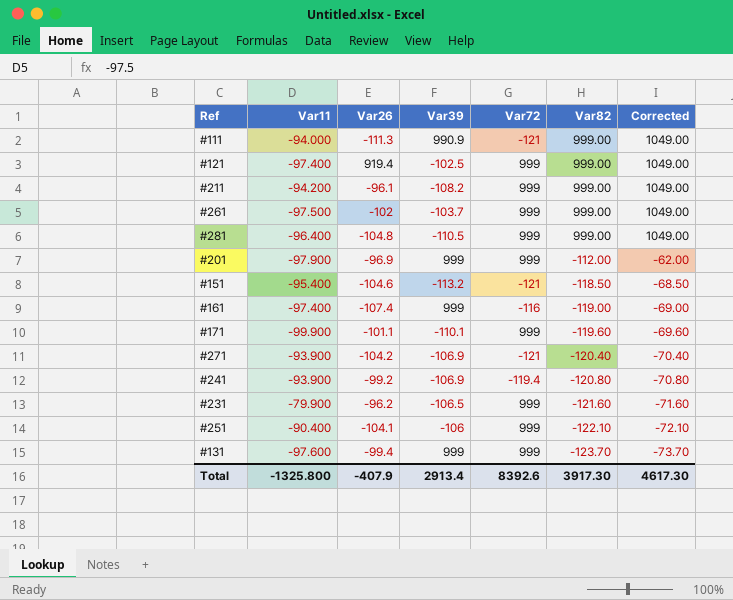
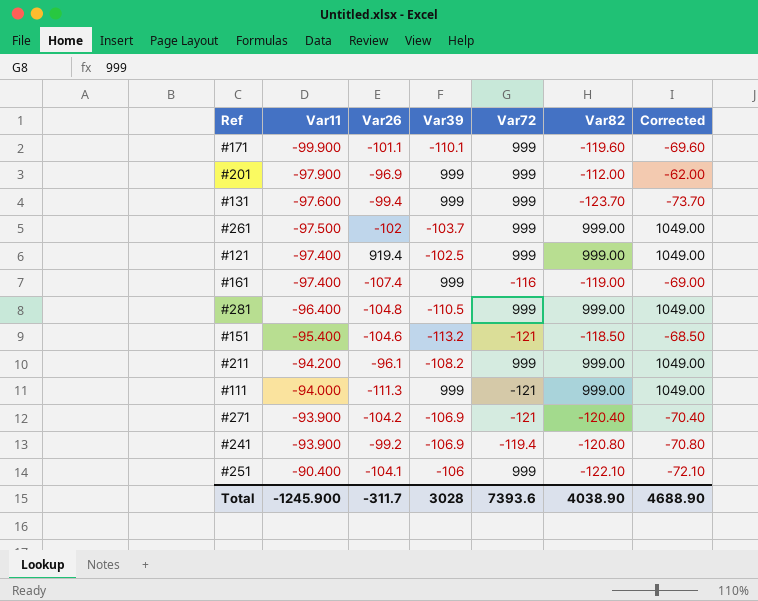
row order: Var82 descending -> Var11 ascending
row #231: -79.900 | -96.2 | -106.5 | 999 | -121.60 | -71.60 -> none
#111 | Var39: 990.9 -> 999
Total | Var11: -1325.800 -> -1245.900
Total | Var26: -407.9 -> -311.7
Total | Var39: 2913.4 -> 3028
Total | Var72: 8392.6 -> 7393.6
Total | Var82: 3917.30 -> 4038.90
Total | Corrected: 4617.30 -> 4688.90

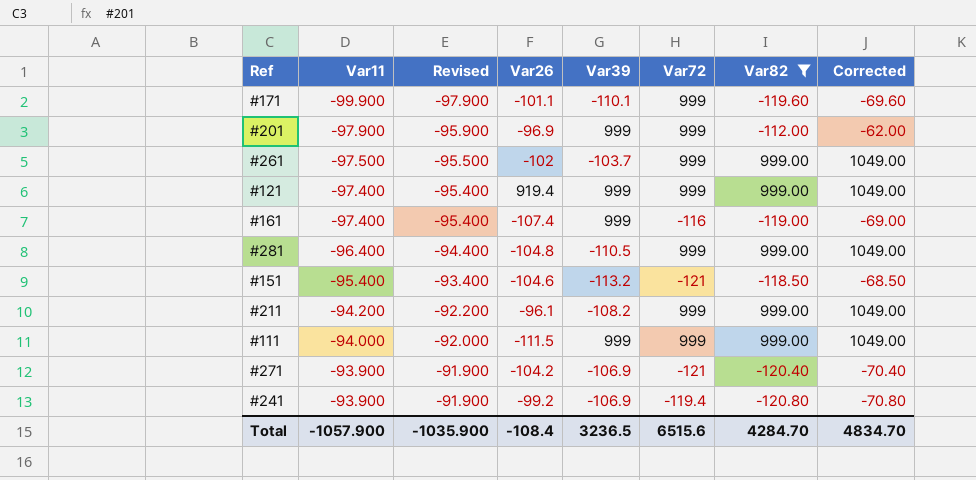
filter: none -> Var82 >= -120.80
column Revised | formula: none -> [Var11] + 2
#121 | Var39: -102.5 -> 999
#111 | Var26: -111.3 -> -111.5
#111 | Var72: -121 -> 999
Total | Var11: -1245.900 -> -1057.900
Total | Var26: -311.7 -> -108.4
Total | Var39: 3028 -> 3236.5
Total | Var72: 7393.6 -> 6515.6
Total | Var82: 4038.90 -> 4284.70
Total | Corrected: 4688.90 -> 4834.70

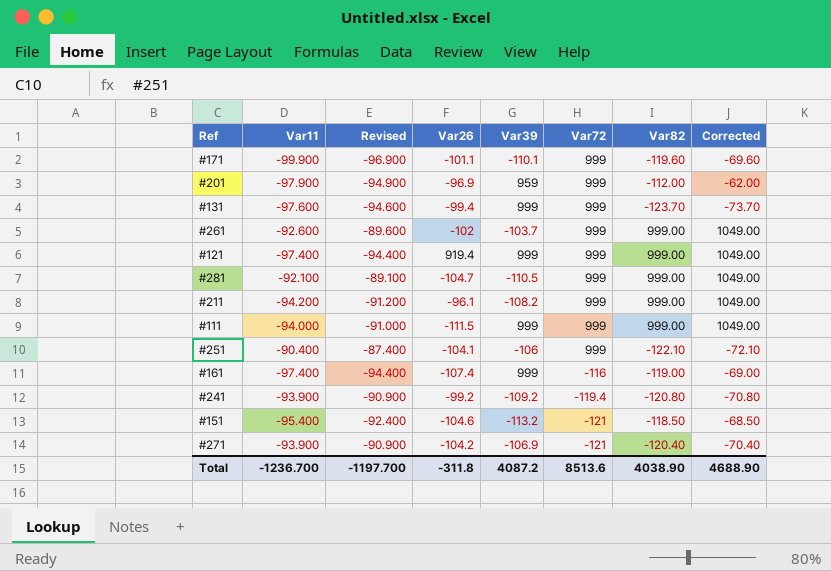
filter: Var82 >= -120.80 -> none
row order: Var11 ascending -> Var72 descending
column Revised | formula: [Var11] + 2 -> [Var11] + 3
#201 | Var39: 999 -> 959
#261 | Var11: -97.500 -> -92.600
#281 | Var11: -96.400 -> -92.100
#281 | Var26: -104.8 -> -104.7
#241 | Var39: -106.9 -> -109.2
Total | Var11: -1057.900 -> -1236.700
Total | Revised: -1035.900 -> -1197.700
Total | Var26: -108.4 -> -311.8
Total | Var39: 3236.5 -> 4087.2
Total | Var72: 6515.6 -> 8513.6
Total | Var82: 4284.70 -> 4038.90
Total | Corrected: 4834.70 -> 4688.90

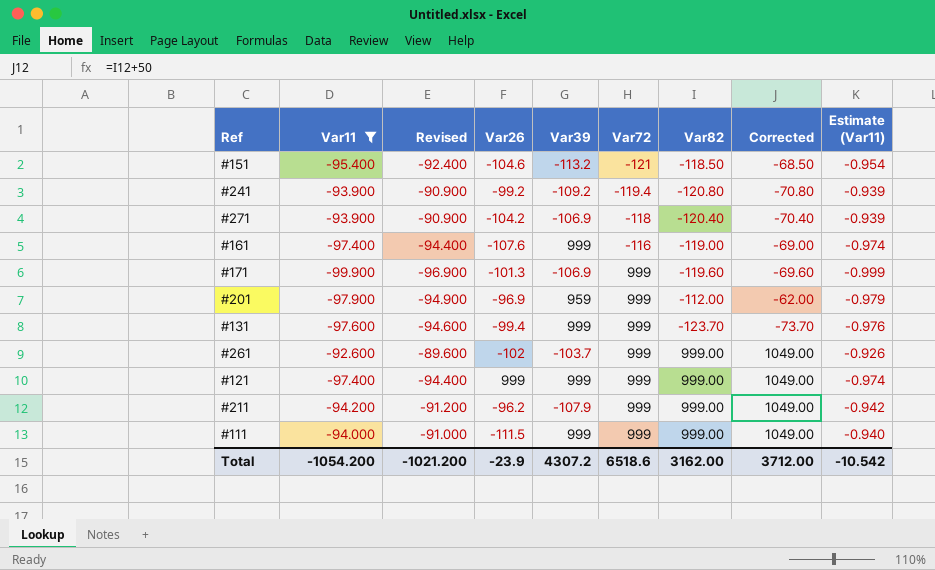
filter: none -> Var11 <= -92.600
row order: Var72 descending -> Var72 ascending
column Estimate (Var11) | formula: none -> [Var11] * 0.01
#271 | Var72: -121 -> -118
#161 | Var26: -107.4 -> -107.6
#171 | Var26: -101.1 -> -101.3
#171 | Var39: -110.1 -> -106.9
#121 | Var26: 919.4 -> 999
#211 | Var26: -96.1 -> -96.2
#211 | Var39: -108.2 -> -107.9
Total | Var11: -1236.700 -> -1054.200
Total | Revised: -1197.700 -> -1021.200
Total | Var26: -311.8 -> -23.9
Total | Var39: 4087.2 -> 4307.2
Total | Var72: 8513.6 -> 6518.6
Total | Var82: 4038.90 -> 3162.00
Total | Corrected: 4688.90 -> 3712.00

